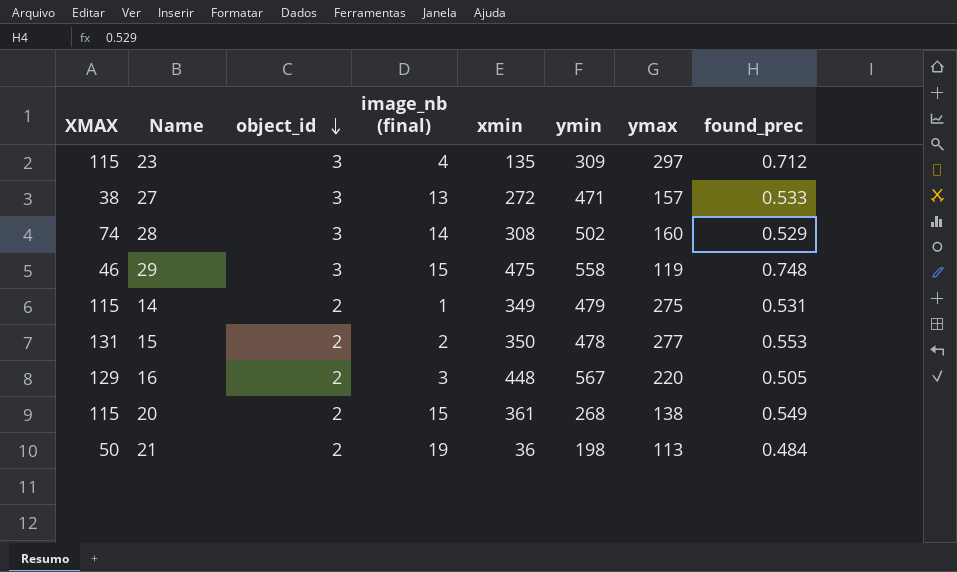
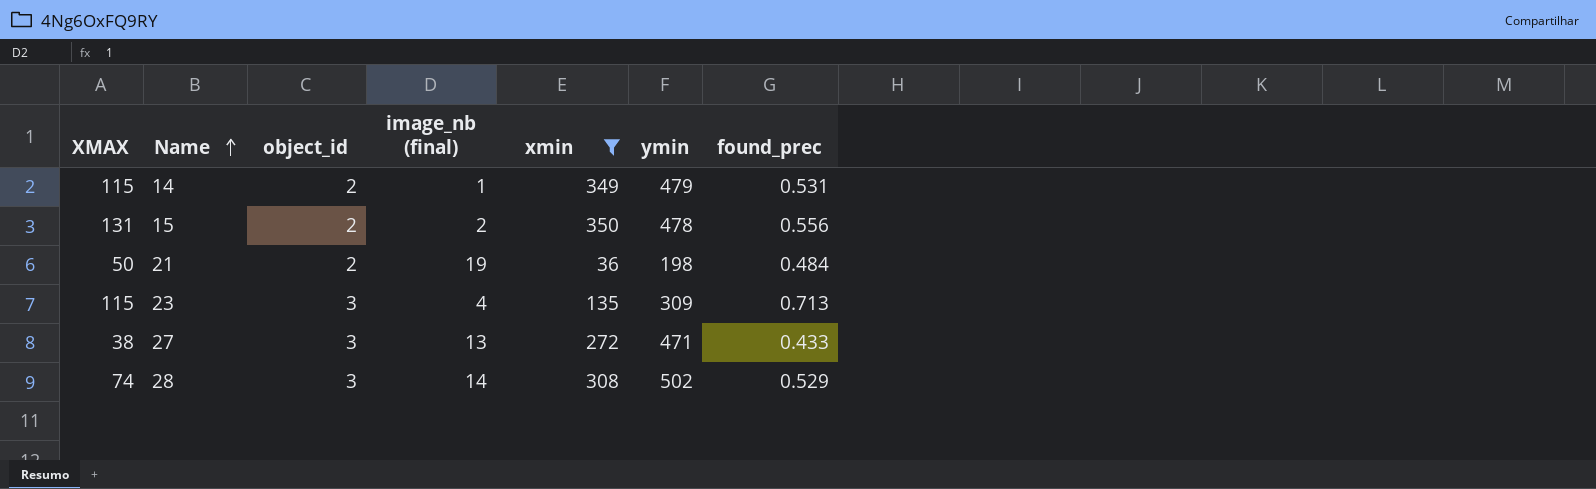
filter: none -> xmin <= 350
row order: object_id descending -> Name ascending
column ymax | position: 7 -> none
15 | found_prec: 0.553 -> 0.556
23 | found_prec: 0.712 -> 0.713
27 | found_prec: 0.533 -> 0.433

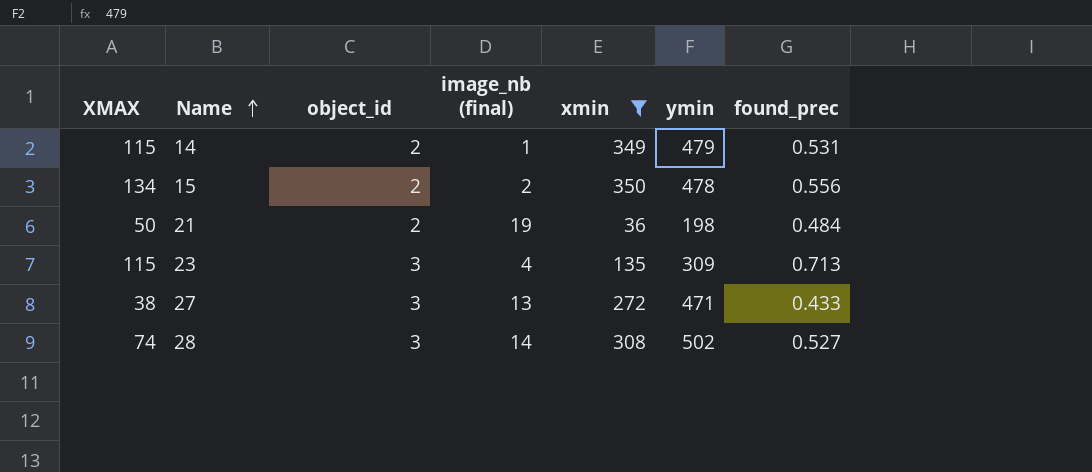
15 | XMAX: 131 -> 134
28 | found_prec: 0.529 -> 0.527

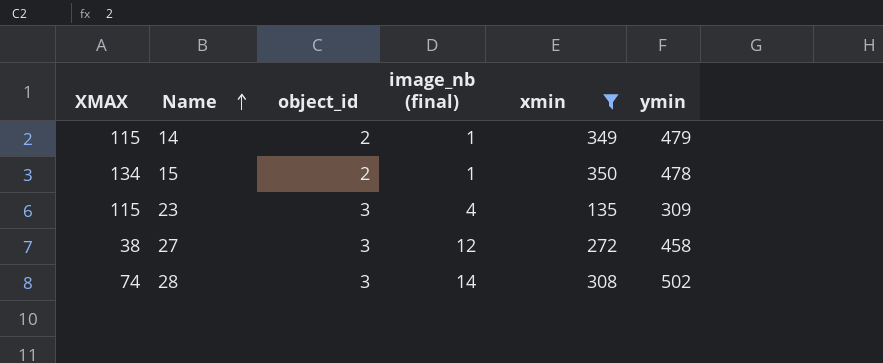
column found_prec | position: 7 -> none
row 21: 50 | 2 | 19 | 36 | 198 | 0.484 -> none
15 | image_nb (final): 2 -> 1
27 | image_nb (final): 13 -> 12
27 | ymin: 471 -> 458

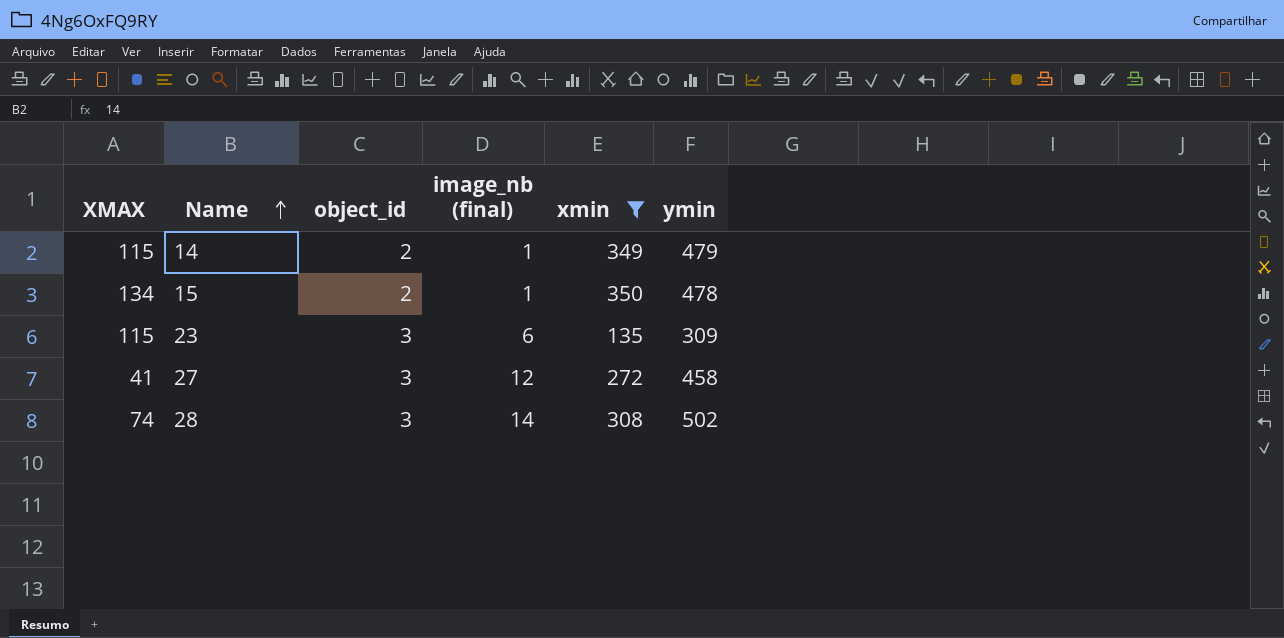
23 | image_nb (final): 4 -> 6
27 | XMAX: 38 -> 41

